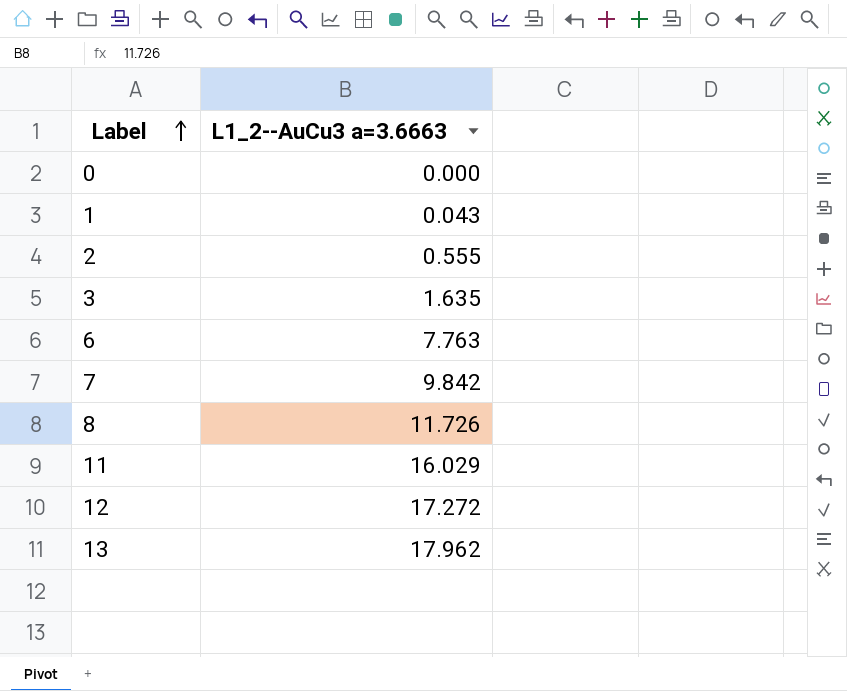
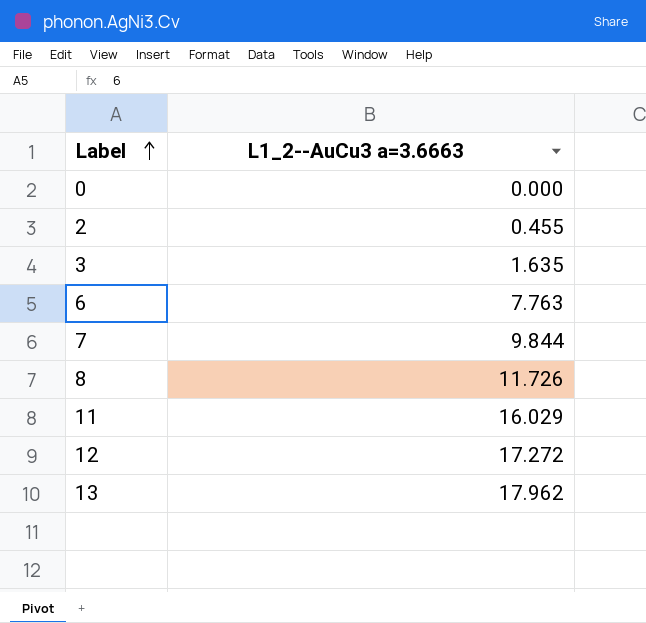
row 1: 0.043 -> none
2 | L1_2--AuCu3 a=3.6663: 0.555 -> 0.455
7 | L1_2--AuCu3 a=3.6663: 9.842 -> 9.844

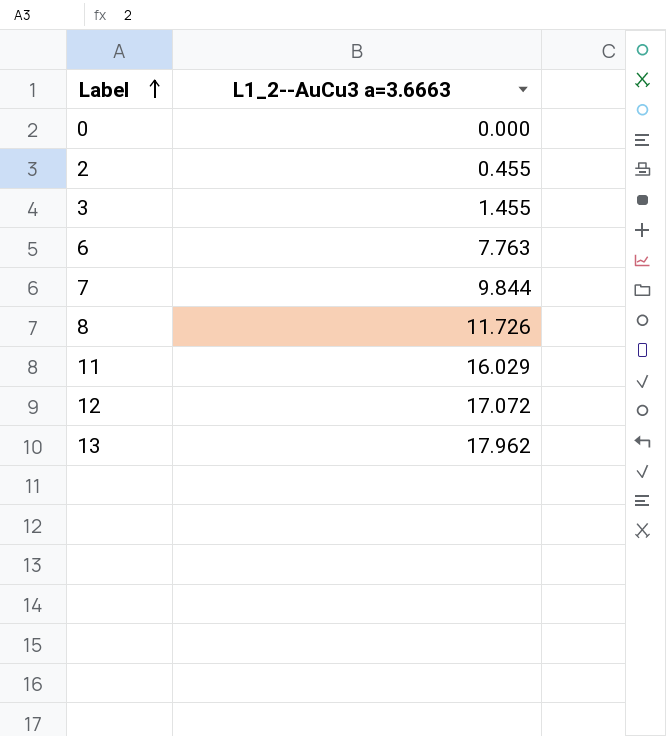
3 | L1_2--AuCu3 a=3.6663: 1.635 -> 1.455
12 | L1_2--AuCu3 a=3.6663: 17.272 -> 17.072

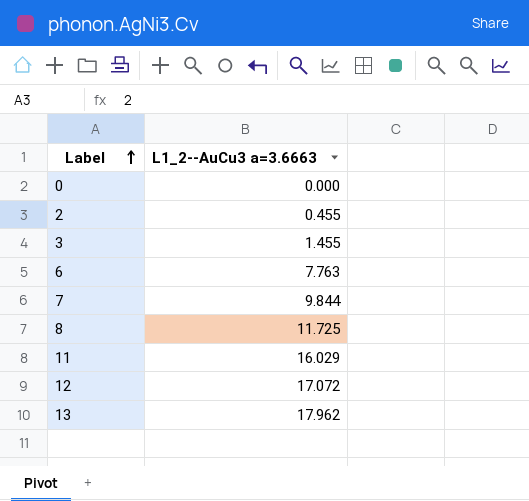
8 | L1_2--AuCu3 a=3.6663: 11.726 -> 11.725

